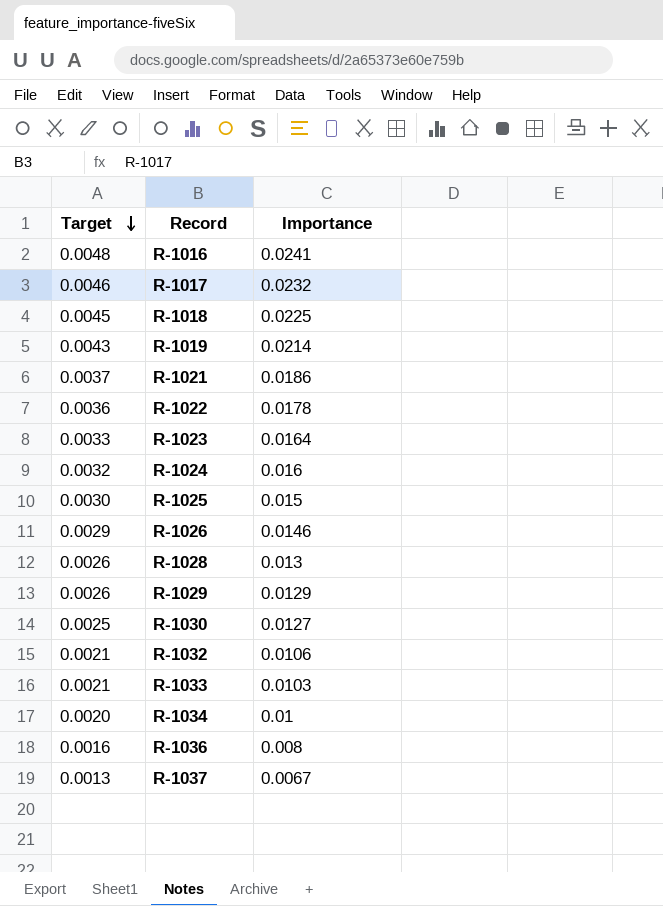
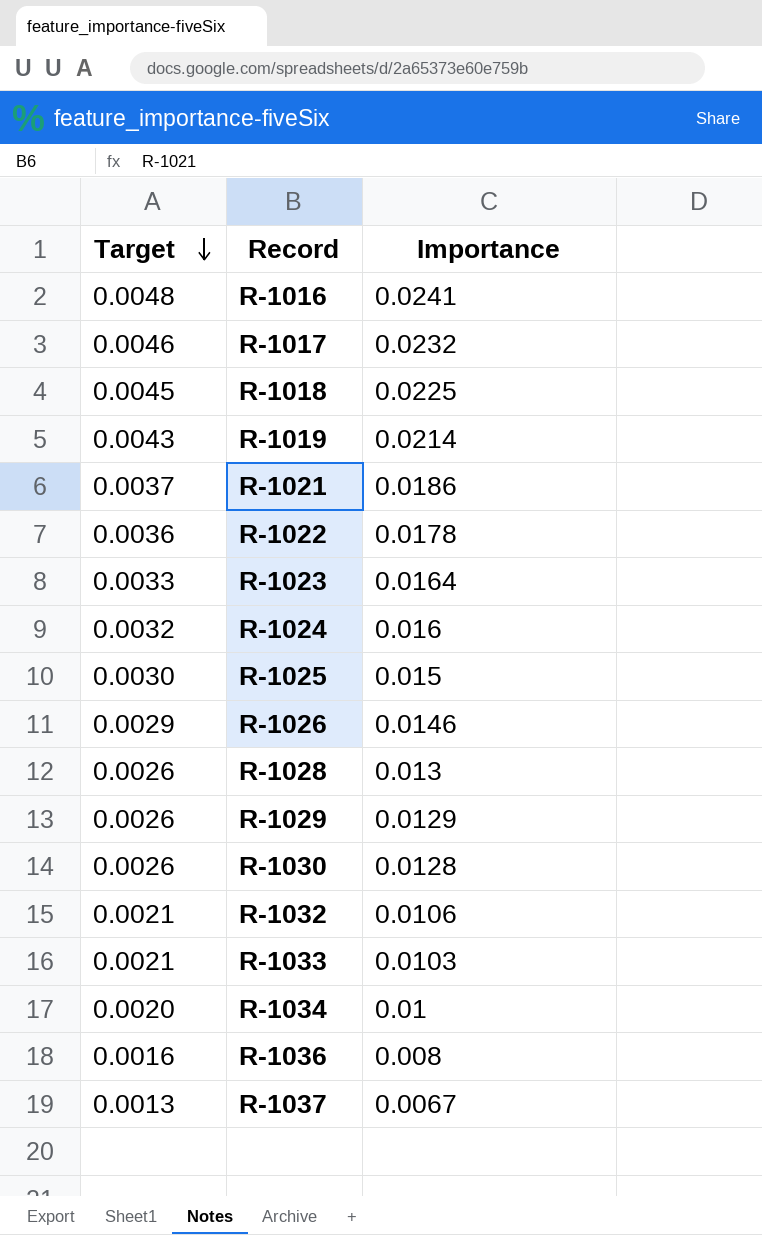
R-1030 | Target: 0.0025 -> 0.0026
R-1030 | Importance: 0.0127 -> 0.0128

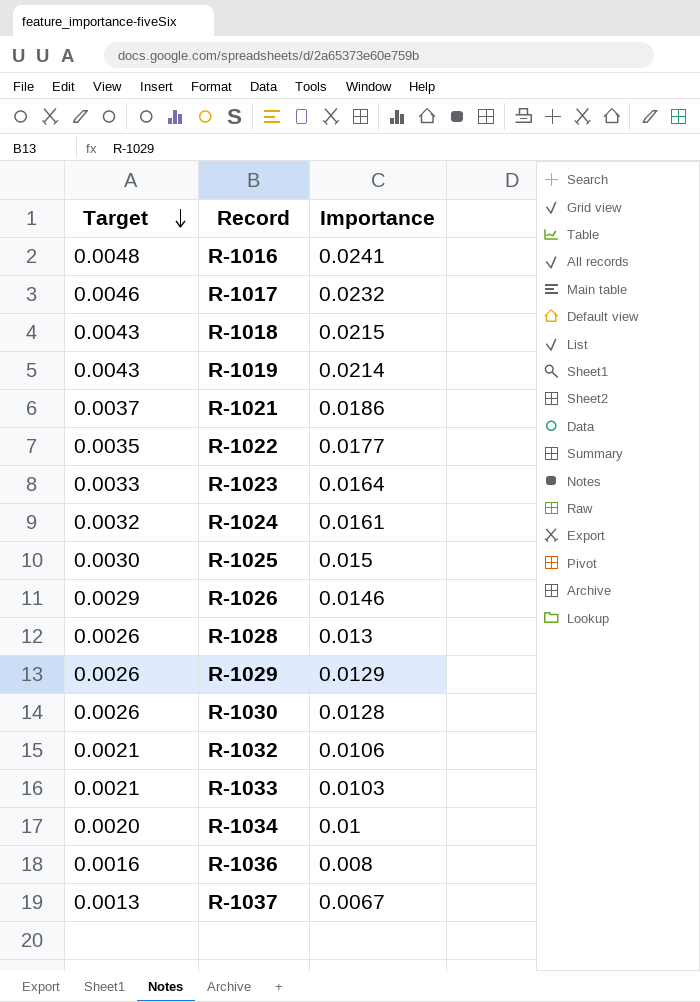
R-1018 | Target: 0.0045 -> 0.0043
R-1018 | Importance: 0.0225 -> 0.0215
R-1022 | Target: 0.0036 -> 0.0035
R-1022 | Importance: 0.0178 -> 0.0177
R-1024 | Importance: 0.016 -> 0.0161

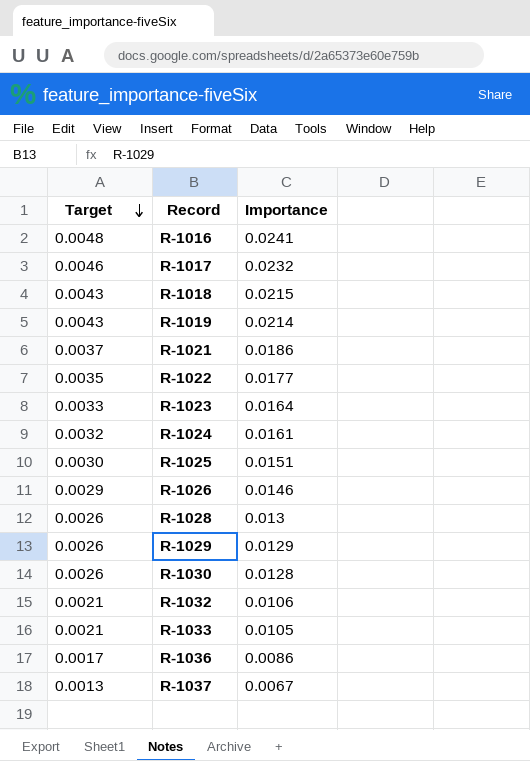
row R-1034: 0.0020 | 0.01 -> none
R-1025 | Importance: 0.015 -> 0.0151
R-1033 | Importance: 0.0103 -> 0.0105
R-1036 | Target: 0.0016 -> 0.0017
R-1036 | Importance: 0.008 -> 0.0086

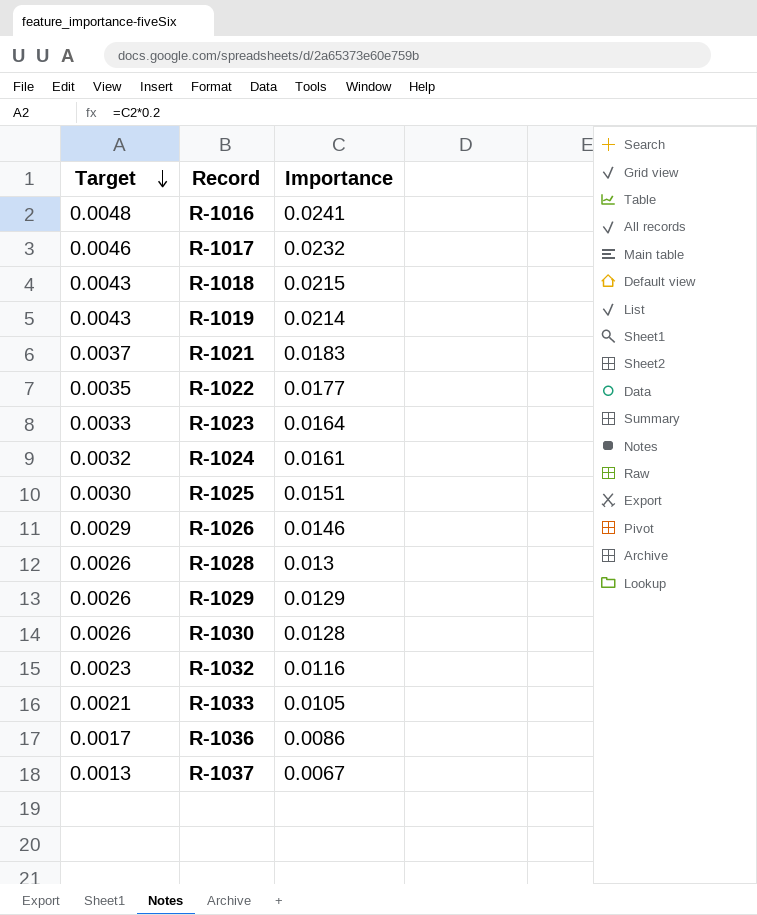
R-1021 | Importance: 0.0186 -> 0.0183
R-1032 | Target: 0.0021 -> 0.0023
R-1032 | Importance: 0.0106 -> 0.0116

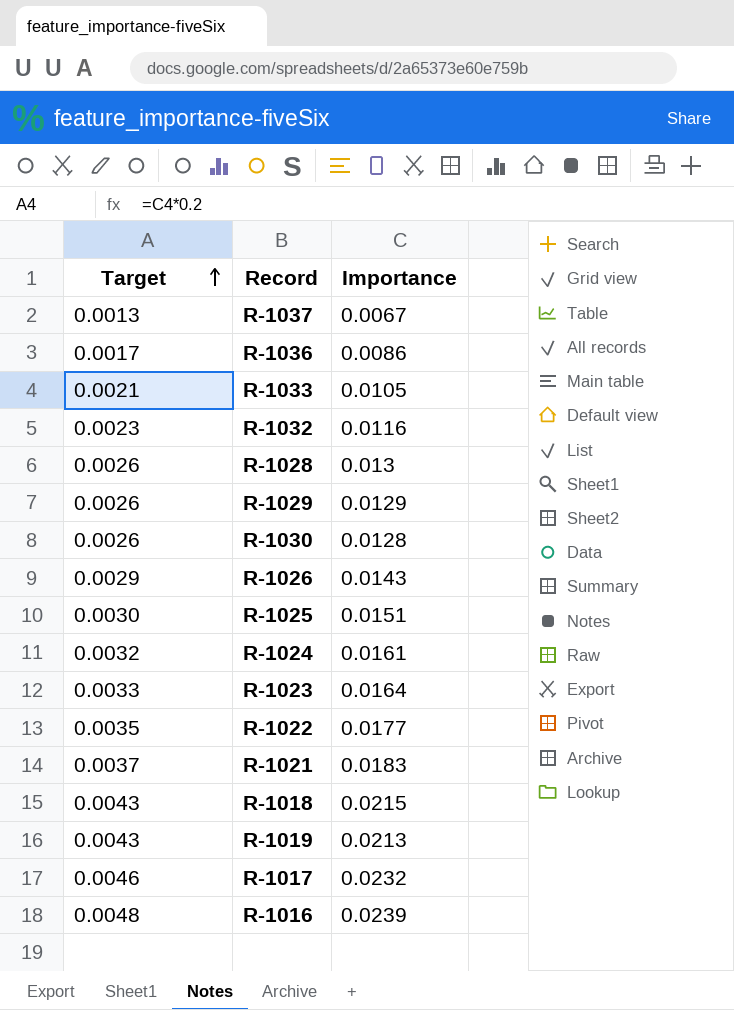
row order: Target descending -> Target ascending
R-1026 | Importance: 0.0146 -> 0.0143
R-1019 | Importance: 0.0214 -> 0.0213
R-1016 | Importance: 0.0241 -> 0.0239

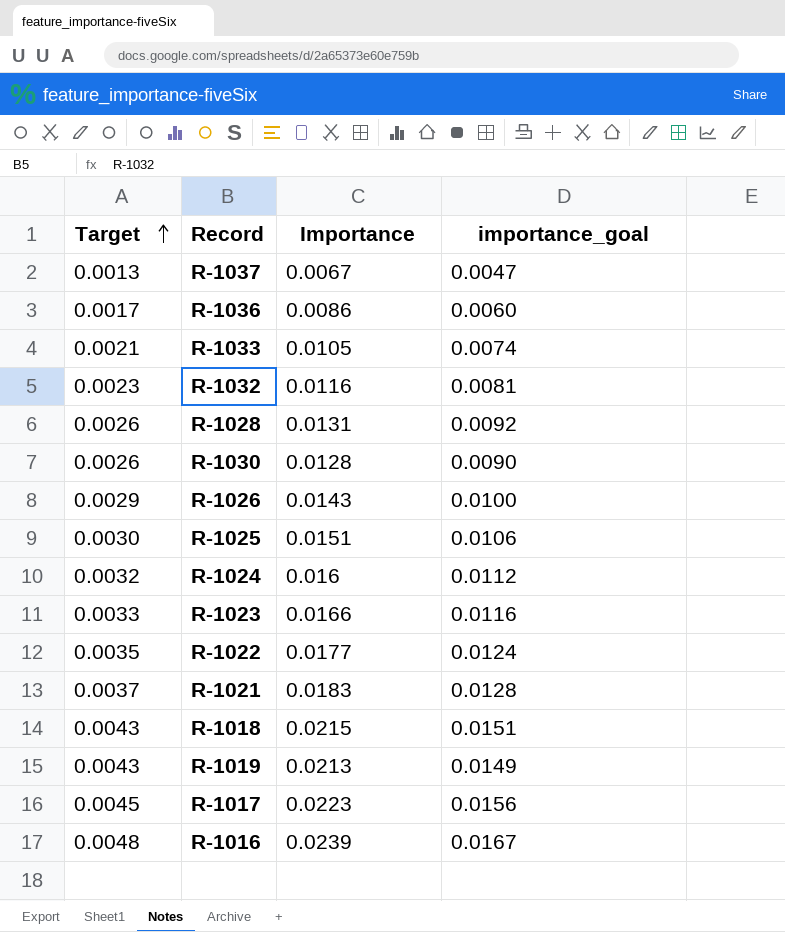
column importance_goal | formula: none -> [Importance] * 0.7
row R-1029: 0.0026 | 0.0129 -> none
R-1028 | Importance: 0.013 -> 0.0131
R-1024 | Importance: 0.0161 -> 0.016
R-1023 | Importance: 0.0164 -> 0.0166
R-1017 | Target: 0.0046 -> 0.0045
R-1017 | Importance: 0.0232 -> 0.0223

